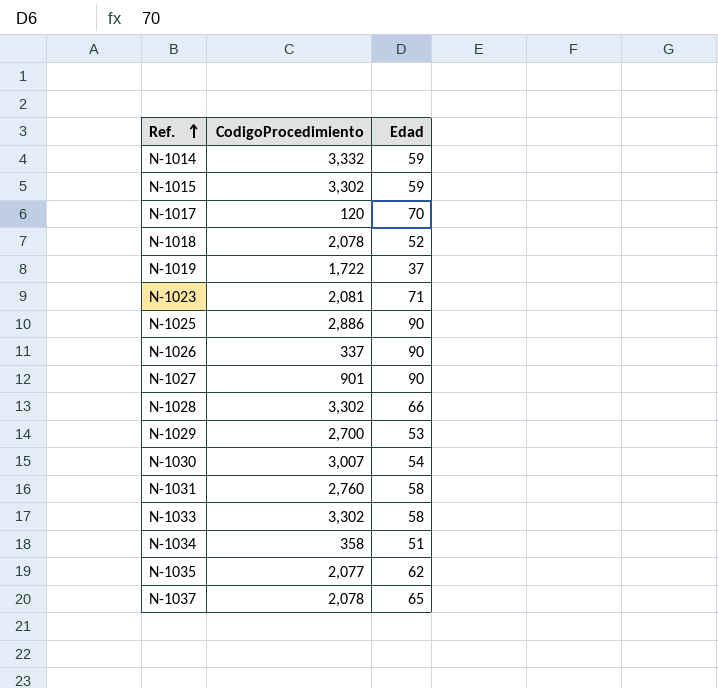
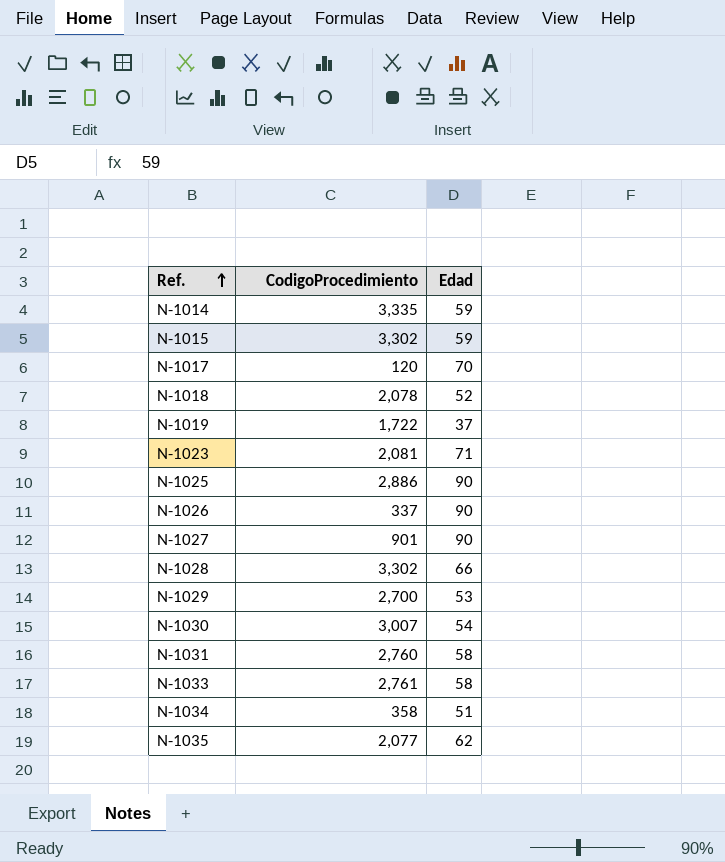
row N-1037: 2,078 | 65 -> none
N-1014 | CodigoProcedimiento: 3,332 -> 3,335
N-1033 | CodigoProcedimiento: 3,302 -> 2,761

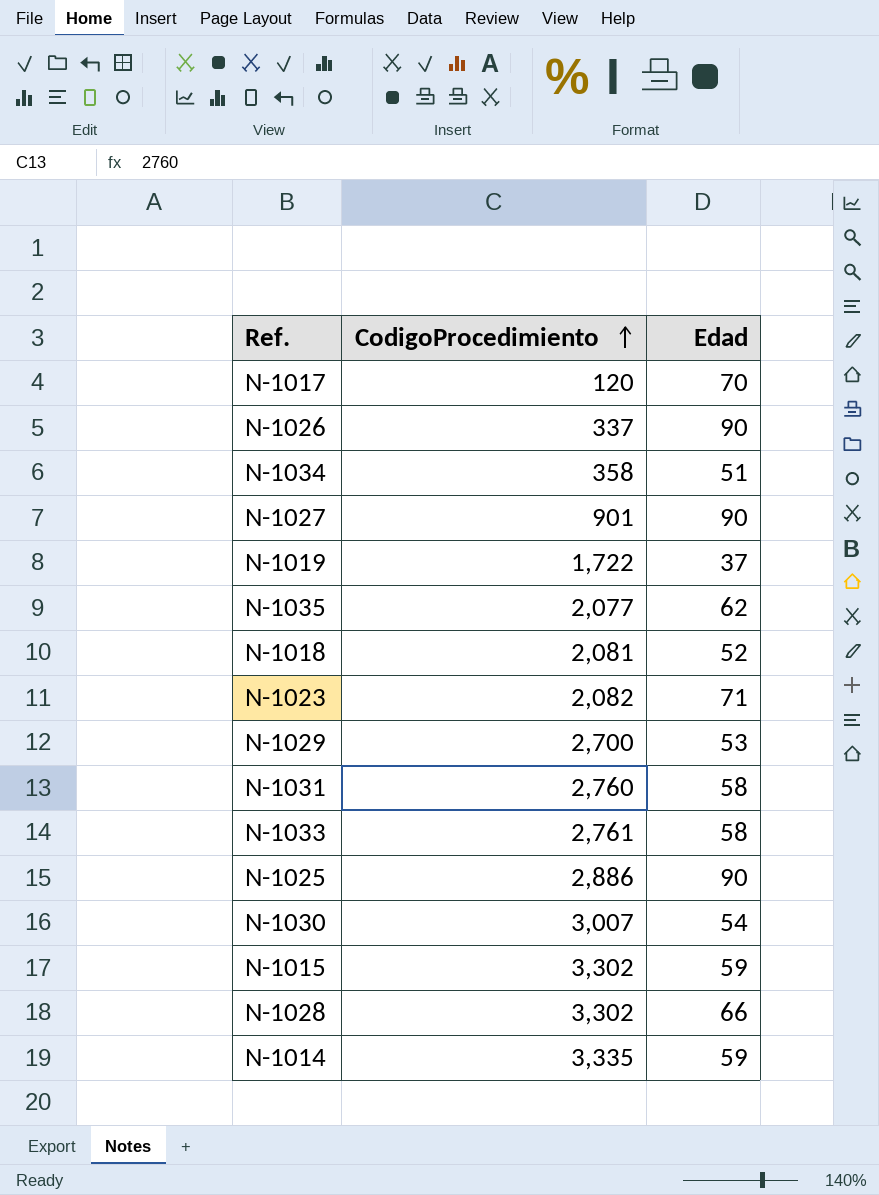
row order: Ref. ascending -> CodigoProcedimiento ascending
N-1018 | CodigoProcedimiento: 2,078 -> 2,081
N-1023 | CodigoProcedimiento: 2,081 -> 2,082

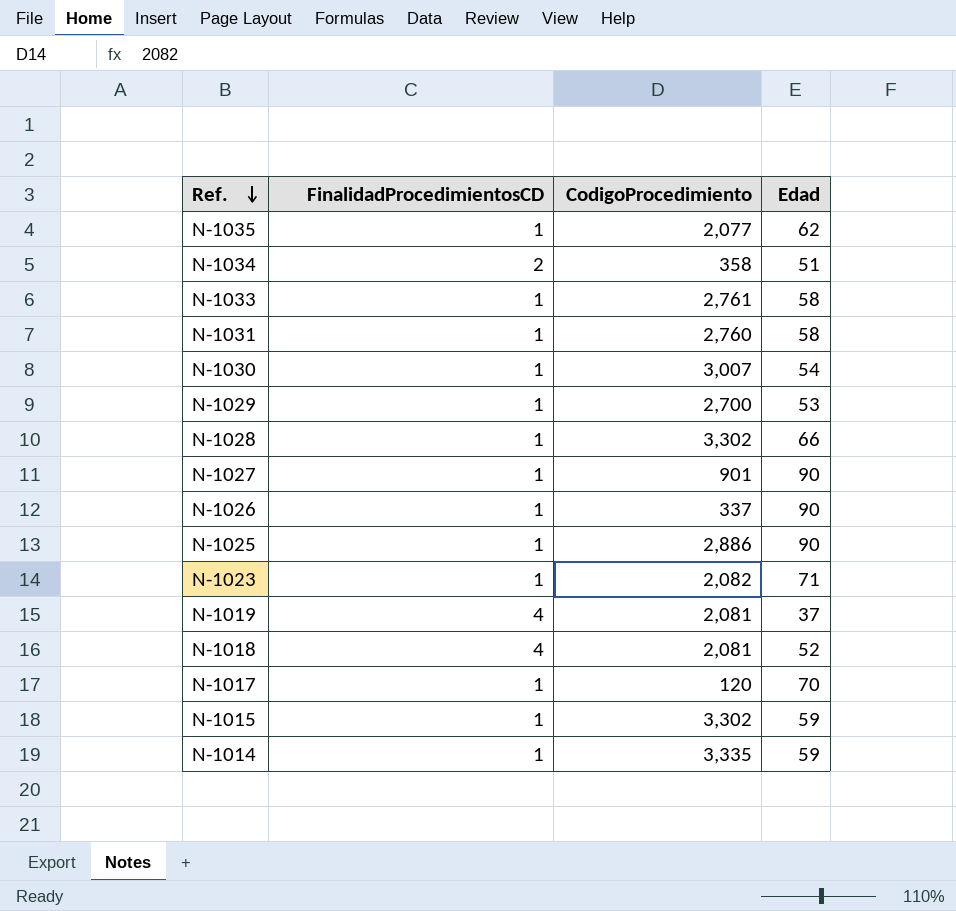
row order: CodigoProcedimiento ascending -> Ref. descending
column FinalidadProcedimientosCD | position: none -> 2
N-1019 | CodigoProcedimiento: 1,722 -> 2,081

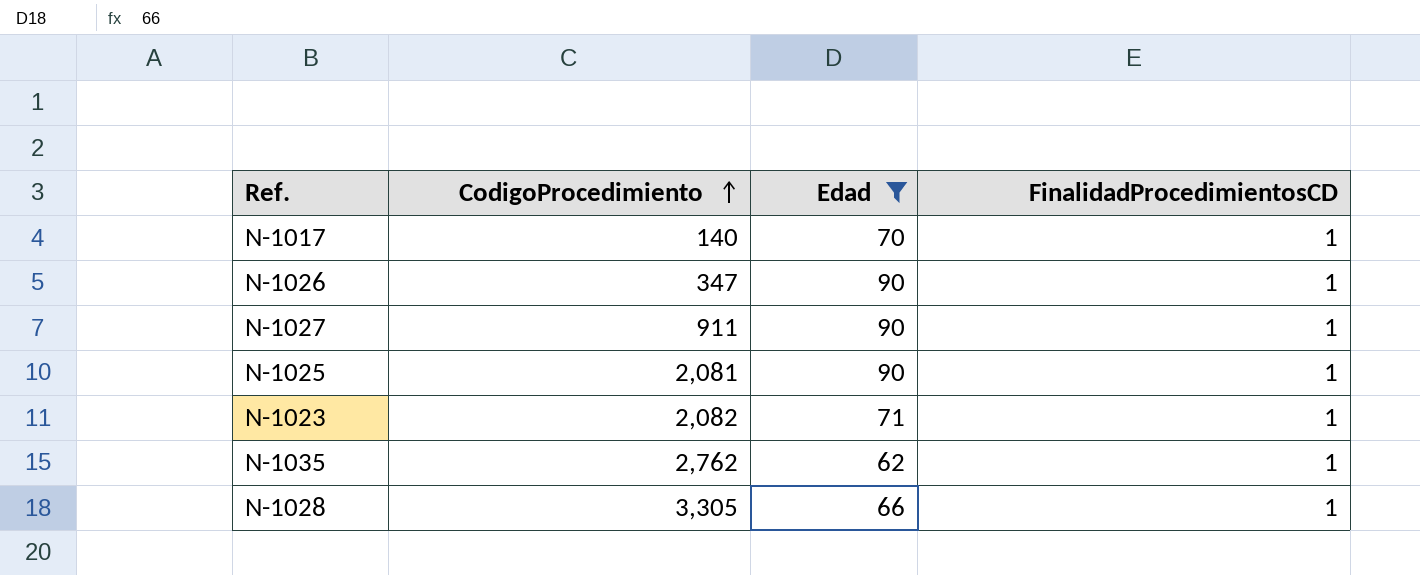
filter: none -> Edad >= 62
row order: Ref. descending -> CodigoProcedimiento ascending
column FinalidadProcedimientosCD | position: 2 -> 4
N-1017 | CodigoProcedimiento: 120 -> 140
N-1026 | CodigoProcedimiento: 337 -> 347
N-1027 | CodigoProcedimiento: 901 -> 911
N-1025 | CodigoProcedimiento: 2,886 -> 2,081
N-1035 | CodigoProcedimiento: 2,077 -> 2,762
N-1028 | CodigoProcedimiento: 3,302 -> 3,305

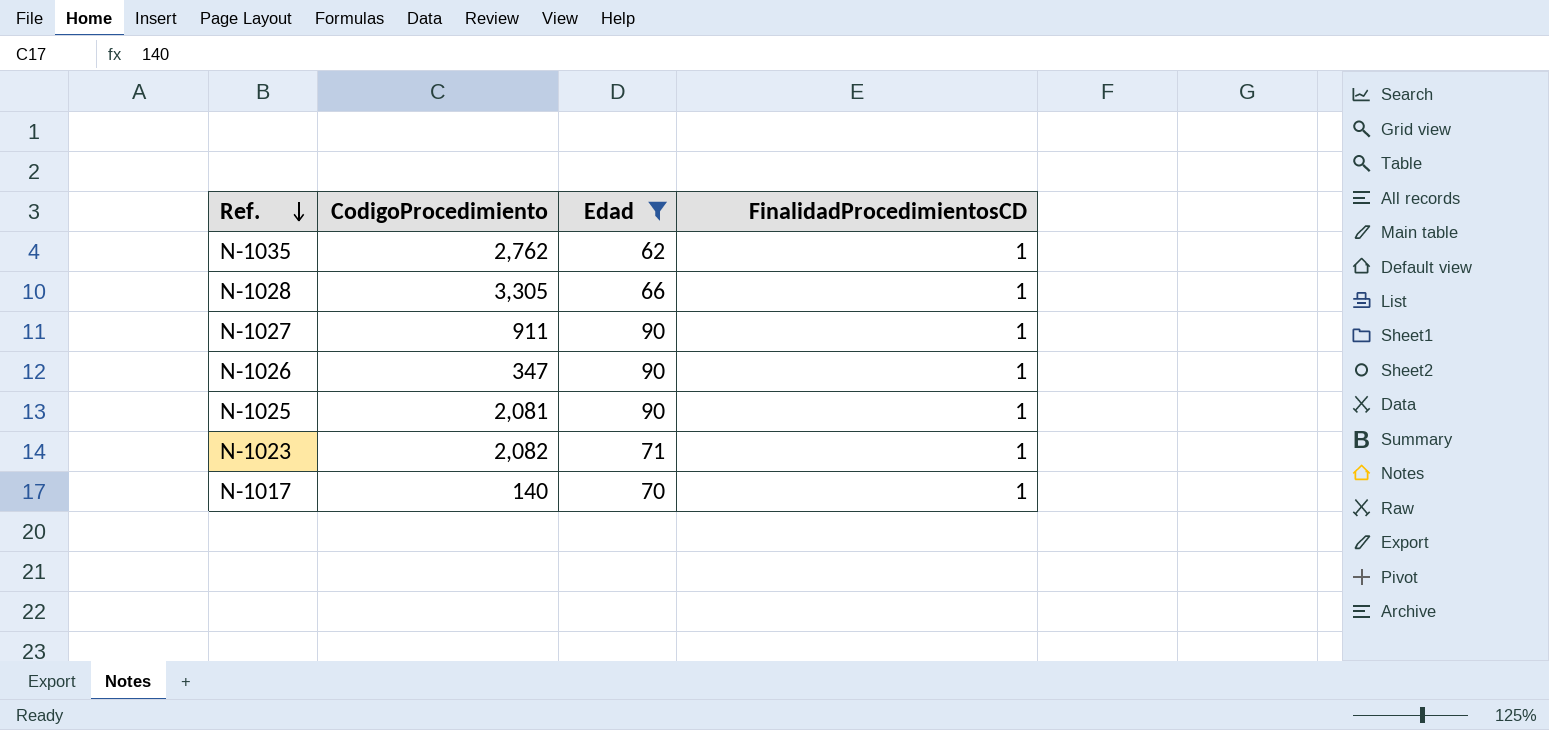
row order: CodigoProcedimiento ascending -> Ref. descending

